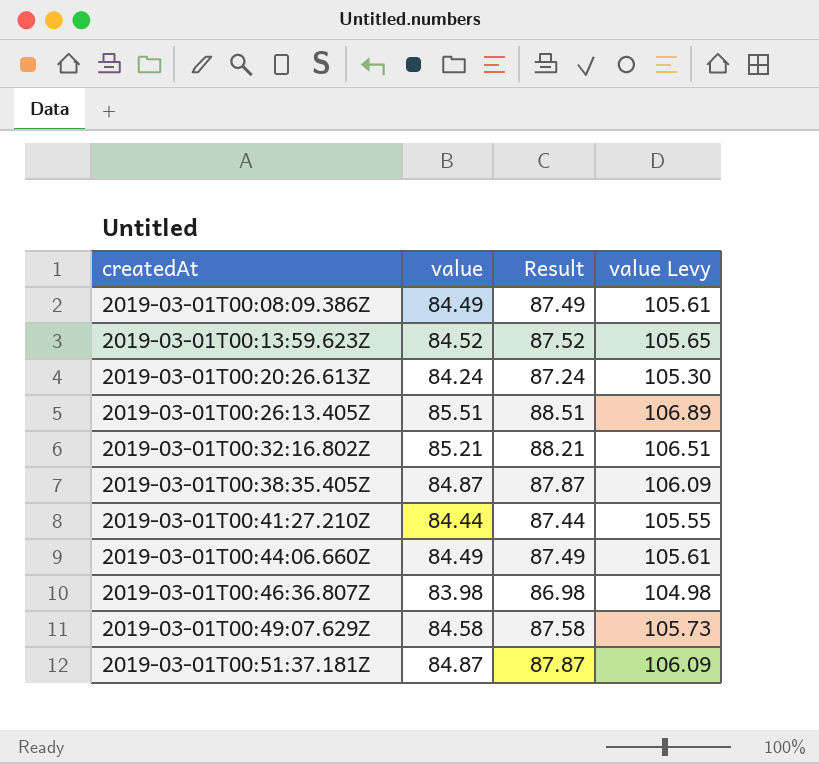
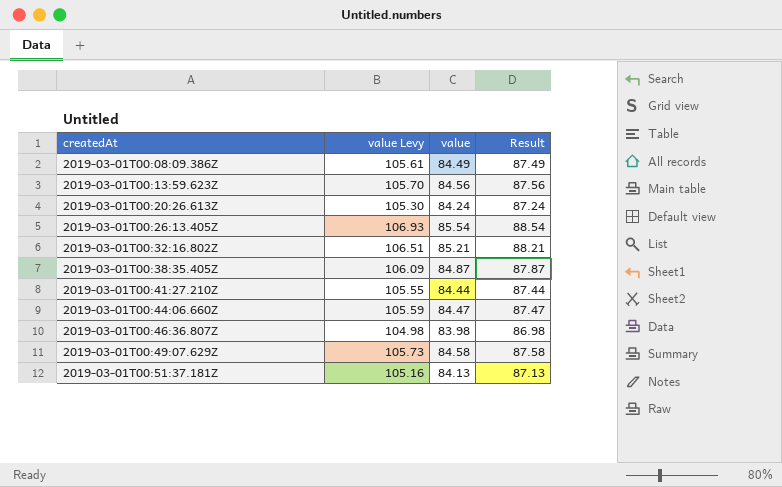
column value Levy | position: 4 -> 2
2019-03-01T00:13:59.623Z | value Levy: 105.65 -> 105.70
2019-03-01T00:13:59.623Z | value: 84.52 -> 84.56
2019-03-01T00:13:59.623Z | Result: 87.52 -> 87.56
2019-03-01T00:26:13.405Z | value Levy: 106.89 -> 106.93
2019-03-01T00:26:13.405Z | value: 85.51 -> 85.54
2019-03-01T00:26:13.405Z | Result: 88.51 -> 88.54
2019-03-01T00:44:06.660Z | value Levy: 105.61 -> 105.59
2019-03-01T00:44:06.660Z | value: 84.49 -> 84.47
2019-03-01T00:44:06.660Z | Result: 87.49 -> 87.47
2019-03-01T00:51:37.181Z | value Levy: 106.09 -> 105.16
2019-03-01T00:51:37.181Z | value: 84.87 -> 84.13
2019-03-01T00:51:37.181Z | Result: 87.87 -> 87.13

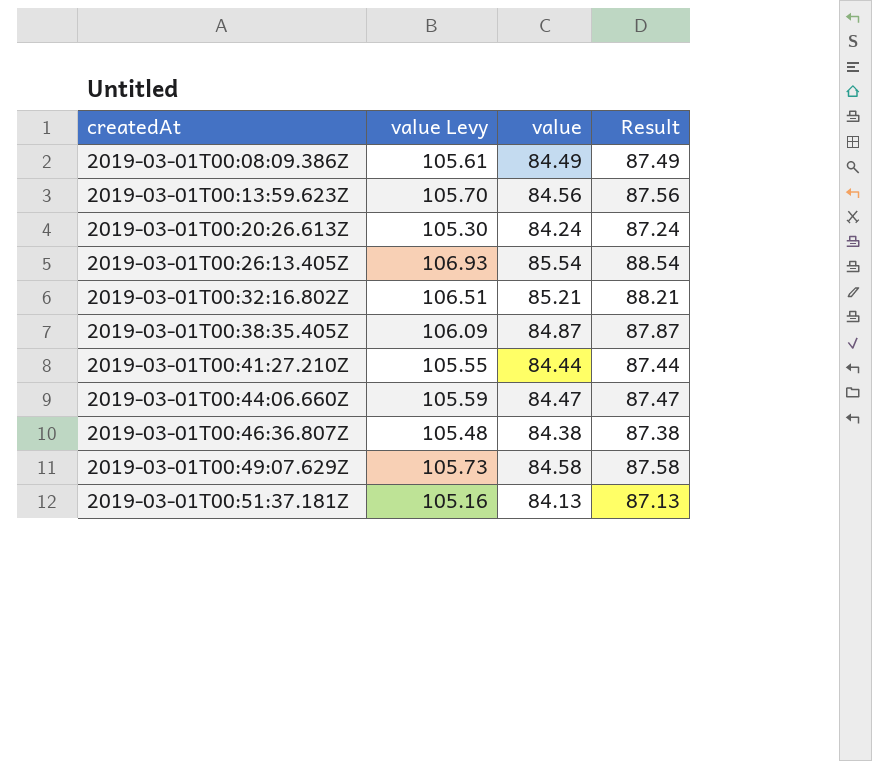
2019-03-01T00:46:36.807Z | value Levy: 104.98 -> 105.48
2019-03-01T00:46:36.807Z | value: 83.98 -> 84.38
2019-03-01T00:46:36.807Z | Result: 86.98 -> 87.38

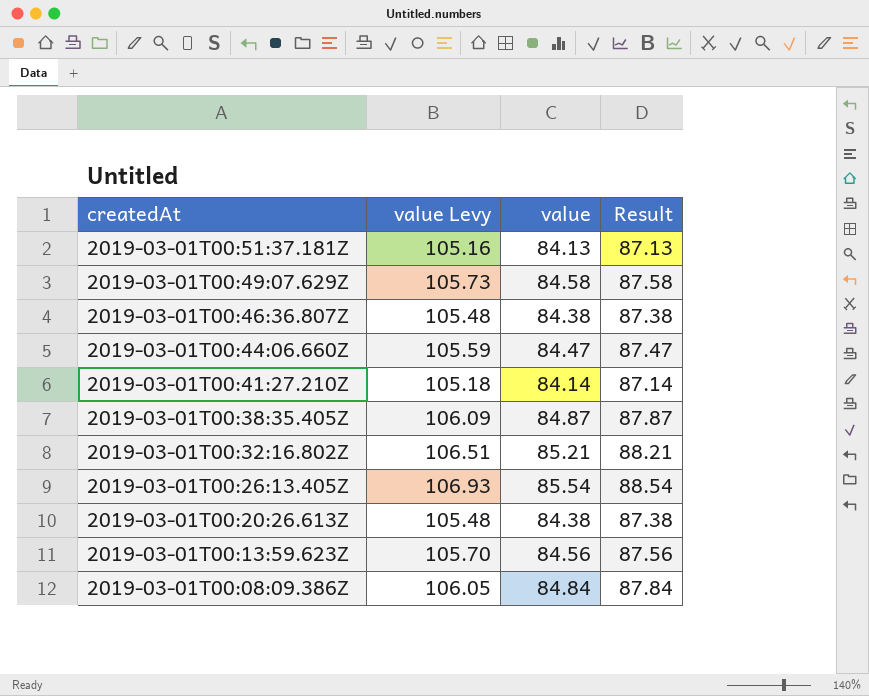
row order: createdAt ascending -> createdAt descending
2019-03-01T00:41:27.210Z | value Levy: 105.55 -> 105.18
2019-03-01T00:41:27.210Z | value: 84.44 -> 84.14
2019-03-01T00:41:27.210Z | Result: 87.44 -> 87.14
2019-03-01T00:20:26.613Z | value Levy: 105.30 -> 105.48
2019-03-01T00:20:26.613Z | value: 84.24 -> 84.38
2019-03-01T00:20:26.613Z | Result: 87.24 -> 87.38
2019-03-01T00:08:09.386Z | value Levy: 105.61 -> 106.05
2019-03-01T00:08:09.386Z | value: 84.49 -> 84.84
2019-03-01T00:08:09.386Z | Result: 87.49 -> 87.84

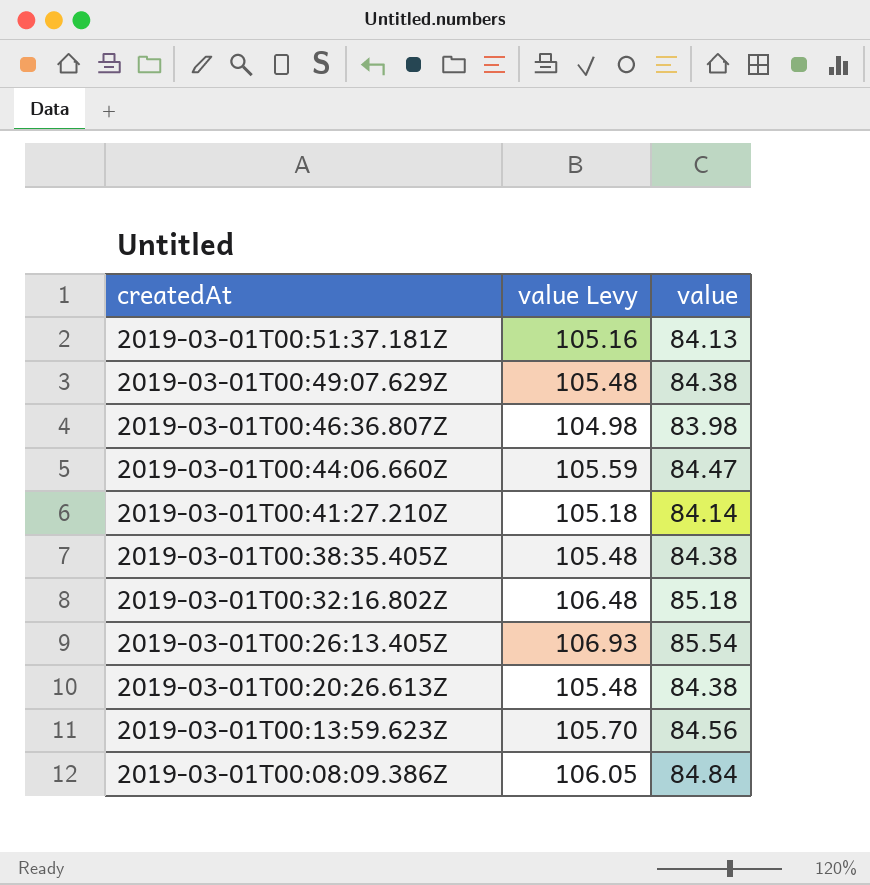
column Result | formula: [value] + 3 -> none
2019-03-01T00:49:07.629Z | value Levy: 105.73 -> 105.48
2019-03-01T00:49:07.629Z | value: 84.58 -> 84.38
2019-03-01T00:46:36.807Z | value Levy: 105.48 -> 104.98
2019-03-01T00:46:36.807Z | value: 84.38 -> 83.98
2019-03-01T00:38:35.405Z | value Levy: 106.09 -> 105.48
2019-03-01T00:38:35.405Z | value: 84.87 -> 84.38
2019-03-01T00:32:16.802Z | value Levy: 106.51 -> 106.48
2019-03-01T00:32:16.802Z | value: 85.21 -> 85.18

